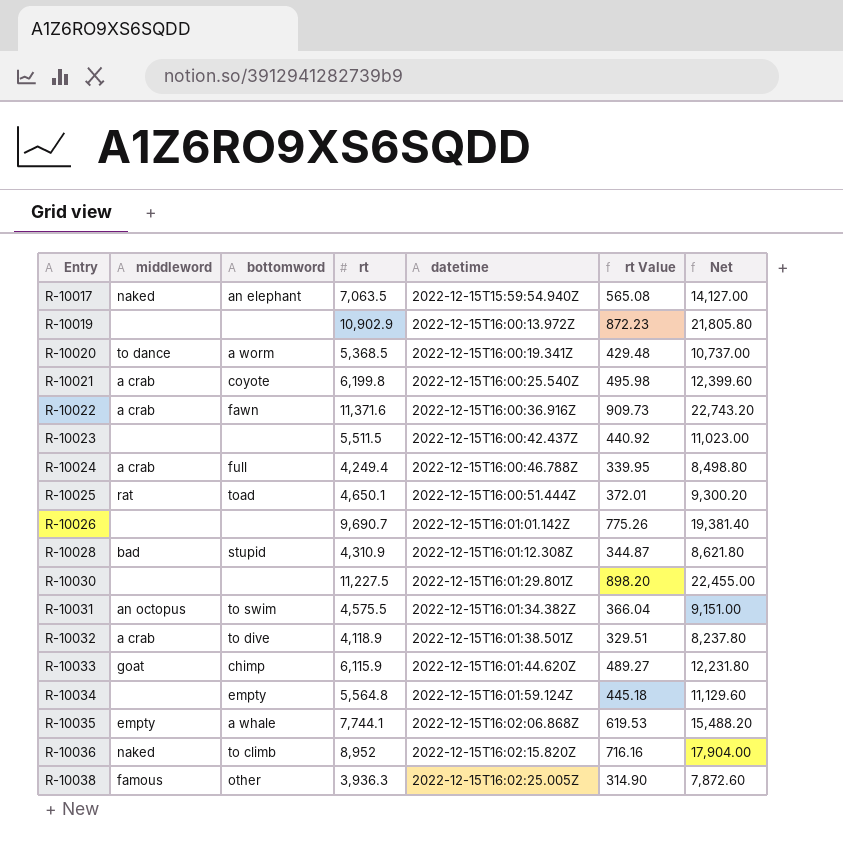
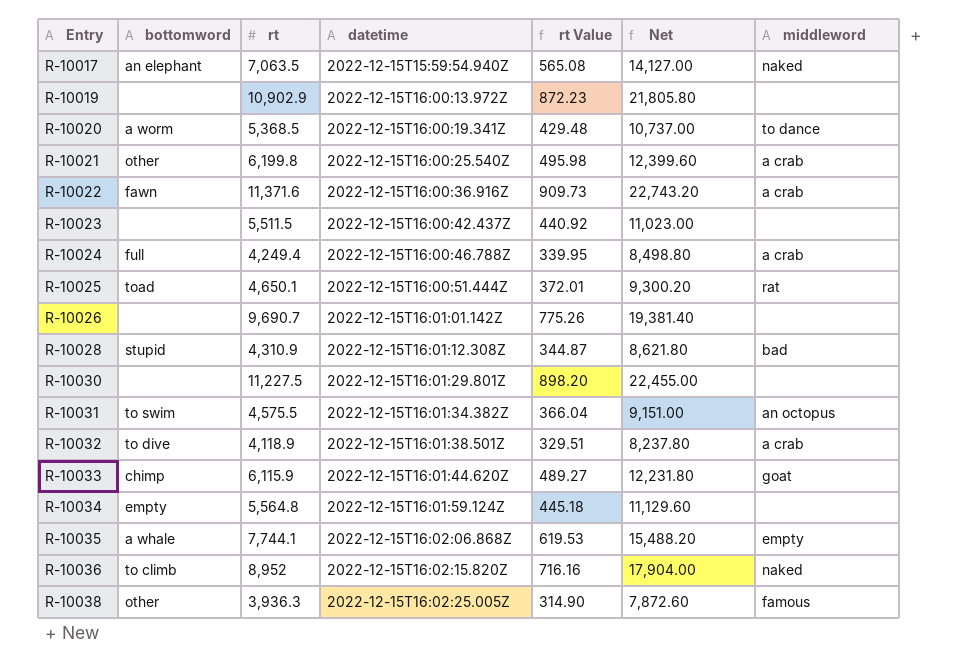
column middleword | position: 2 -> 7
R-10021 | bottomword: coyote -> other

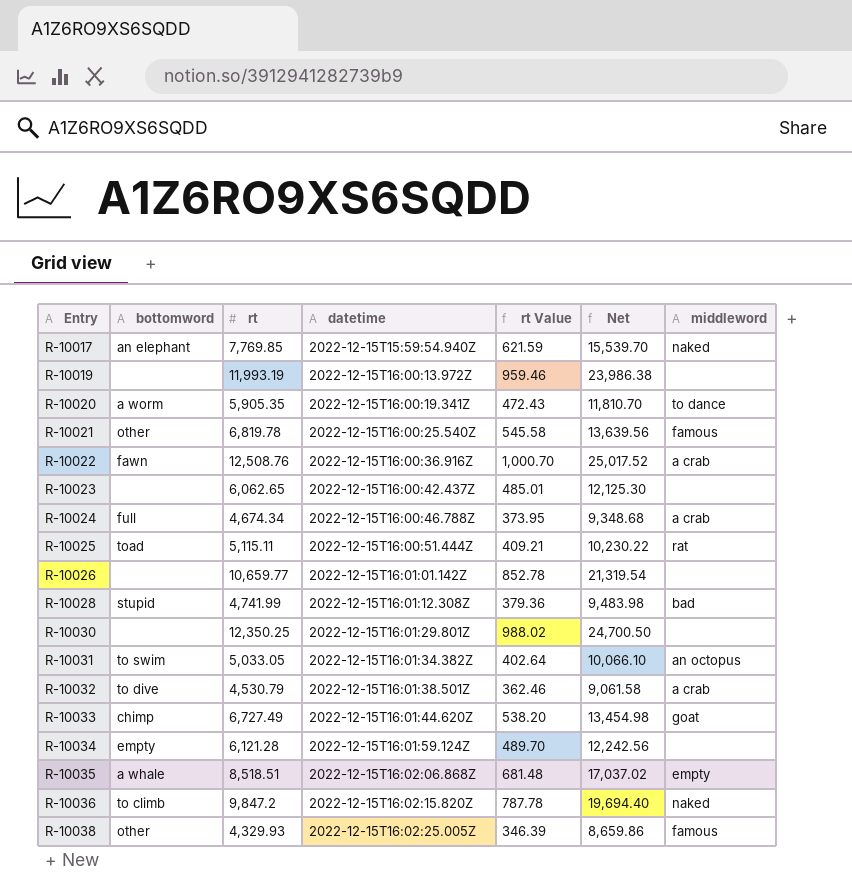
R-10017 | rt: 7,063.5 -> 7,769.85
R-10017 | rt Value: 565.08 -> 621.59
R-10017 | Net: 14,127.00 -> 15,539.70
R-10019 | rt: 10,902.9 -> 11,993.19
R-10019 | rt Value: 872.23 -> 959.46
R-10019 | Net: 21,805.80 -> 23,986.38
R-10020 | rt: 5,368.5 -> 5,905.35
R-10020 | rt Value: 429.48 -> 472.43
R-10020 | Net: 10,737.00 -> 11,810.70
R-10021 | rt: 6,199.8 -> 6,819.78
R-10021 | rt Value: 495.98 -> 545.58
R-10021 | Net: 12,399.60 -> 13,639.56
R-10021 | middleword: a crab -> famous
R-10022 | rt: 11,371.6 -> 12,508.76
R-10022 | rt Value: 909.73 -> 1,000.70
R-10022 | Net: 22,743.20 -> 25,017.52
R-10023 | rt: 5,511.5 -> 6,062.65
R-10023 | rt Value: 440.92 -> 485.01
R-10023 | Net: 11,023.00 -> 12,125.30
R-10024 | rt: 4,249.4 -> 4,674.34
R-10024 | rt Value: 339.95 -> 373.95
R-10024 | Net: 8,498.80 -> 9,348.68
R-10025 | rt: 4,650.1 -> 5,115.11
R-10025 | rt Value: 372.01 -> 409.21
R-10025 | Net: 9,300.20 -> 10,230.22
R-10026 | rt: 9,690.7 -> 10,659.77
R-10026 | rt Value: 775.26 -> 852.78
R-10026 | Net: 19,381.40 -> 21,319.54
R-10028 | rt: 4,310.9 -> 4,741.99
R-10028 | rt Value: 344.87 -> 379.36
R-10028 | Net: 8,621.80 -> 9,483.98
R-10030 | rt: 11,227.5 -> 12,350.25
R-10030 | rt Value: 898.20 -> 988.02
R-10030 | Net: 22,455.00 -> 24,700.50
R-10031 | rt: 4,575.5 -> 5,033.05
R-10031 | rt Value: 366.04 -> 402.64
R-10031 | Net: 9,151.00 -> 10,066.10
R-10032 | rt: 4,118.9 -> 4,530.79
R-10032 | rt Value: 329.51 -> 362.46
R-10032 | Net: 8,237.80 -> 9,061.58
R-10033 | rt: 6,115.9 -> 6,727.49
R-10033 | rt Value: 489.27 -> 538.20
R-10033 | Net: 12,231.80 -> 13,454.98
R-10034 | rt: 5,564.8 -> 6,121.28
R-10034 | rt Value: 445.18 -> 489.70
R-10034 | Net: 11,129.60 -> 12,242.56
R-10035 | rt: 7,744.1 -> 8,518.51
R-10035 | rt Value: 619.53 -> 681.48
R-10035 | Net: 15,488.20 -> 17,037.02
R-10036 | rt: 8,952 -> 9,847.2
R-10036 | rt Value: 716.16 -> 787.78
R-10036 | Net: 17,904.00 -> 19,694.40
R-10038 | rt: 3,936.3 -> 4,329.93
R-10038 | rt Value: 314.90 -> 346.39
R-10038 | Net: 7,872.60 -> 8,659.86

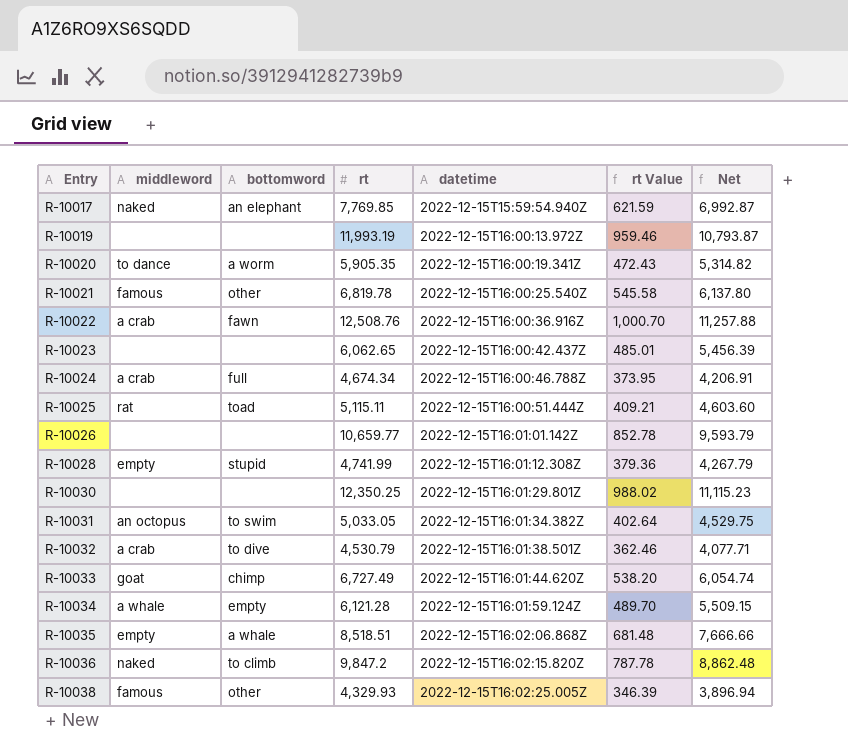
column middleword | position: 7 -> 2
column Net | formula: [rt] * 2 -> [rt] * 0.9
R-10028 | middleword: bad -> empty
R-10034 | middleword: none -> a whale

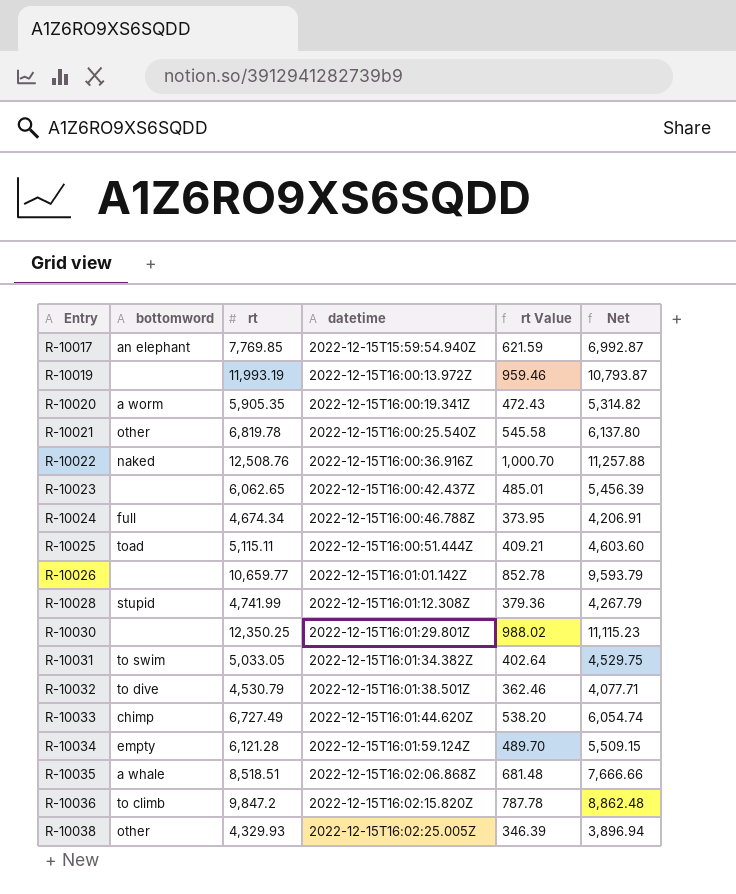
column middleword | position: 2 -> none
R-10022 | bottomword: fawn -> naked

